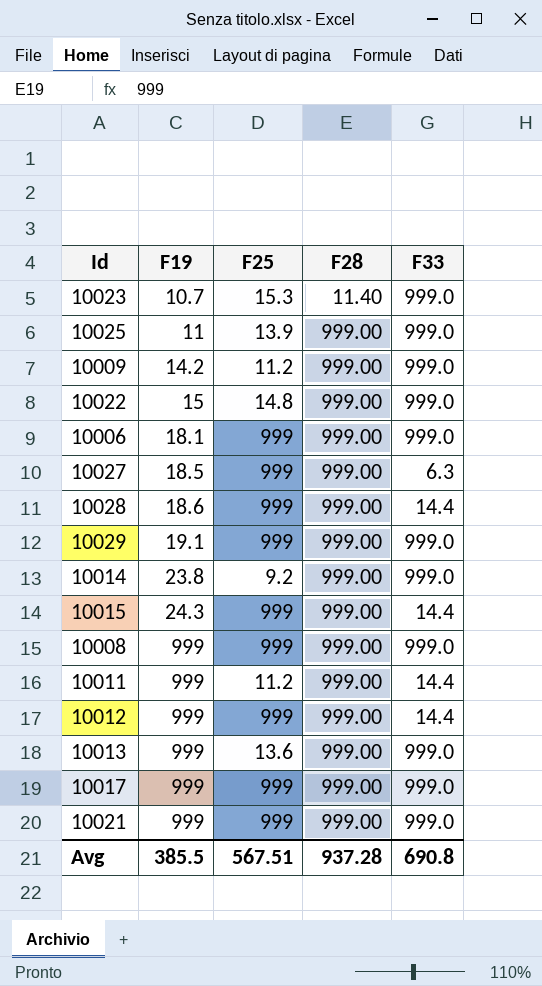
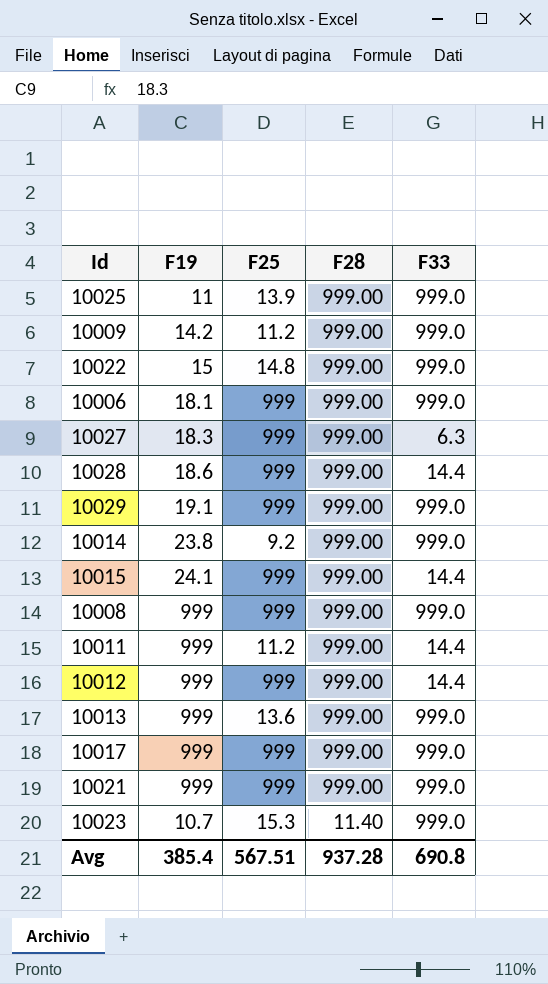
row order: F19 ascending -> F28 descending
10027 | F19: 18.5 -> 18.3
10015 | F19: 24.3 -> 24.1
Avg | F19: 385.5 -> 385.4

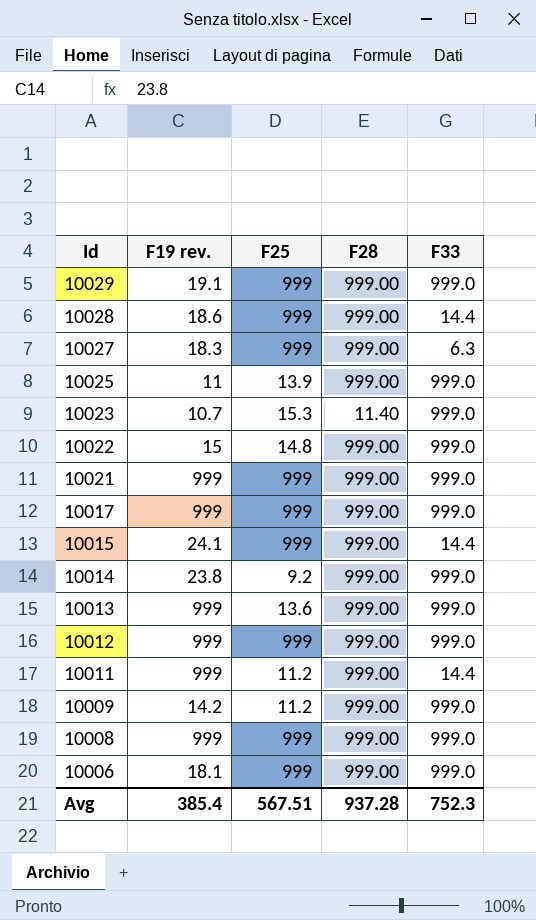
row order: F28 descending -> Id descending
column name: F19 -> F19 rev.
10012 | F33: 14.4 -> 999.0
Avg | F33: 690.8 -> 752.3

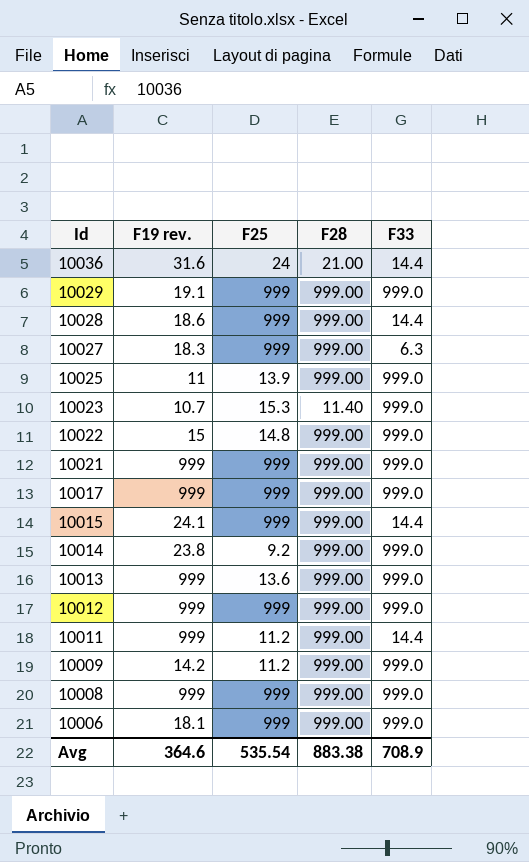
row 10036: none -> 31.6 | 24 | 21.00 | 14.4
Avg | F19 rev.: 385.4 -> 364.6
Avg | F25: 567.51 -> 535.54
Avg | F28: 937.28 -> 883.38
Avg | F33: 752.3 -> 708.9

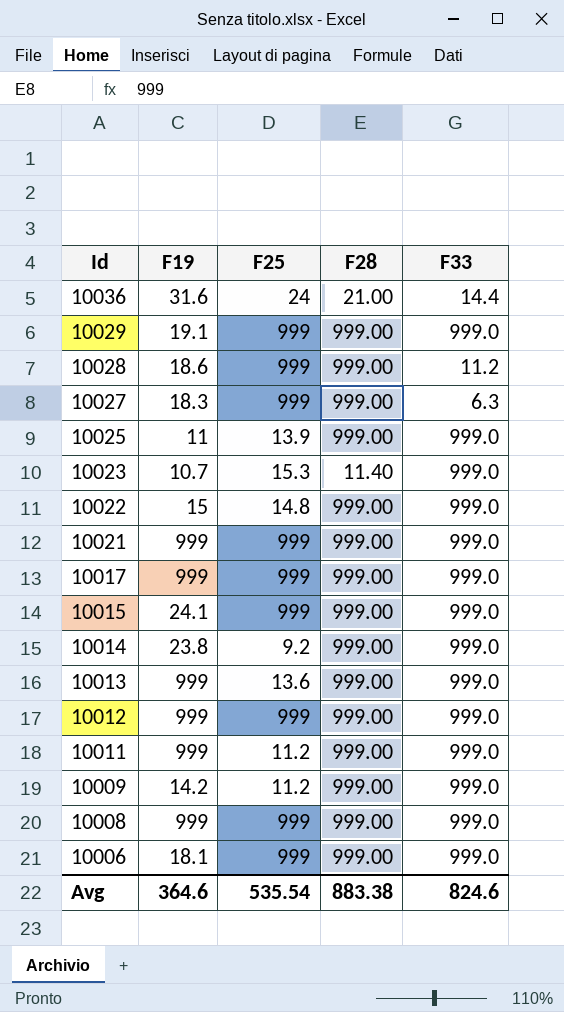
column name: F19 rev. -> F19
10028 | F33: 14.4 -> 11.2
10015 | F33: 14.4 -> 999.0
10011 | F33: 14.4 -> 999.0
Avg | F33: 708.9 -> 824.6

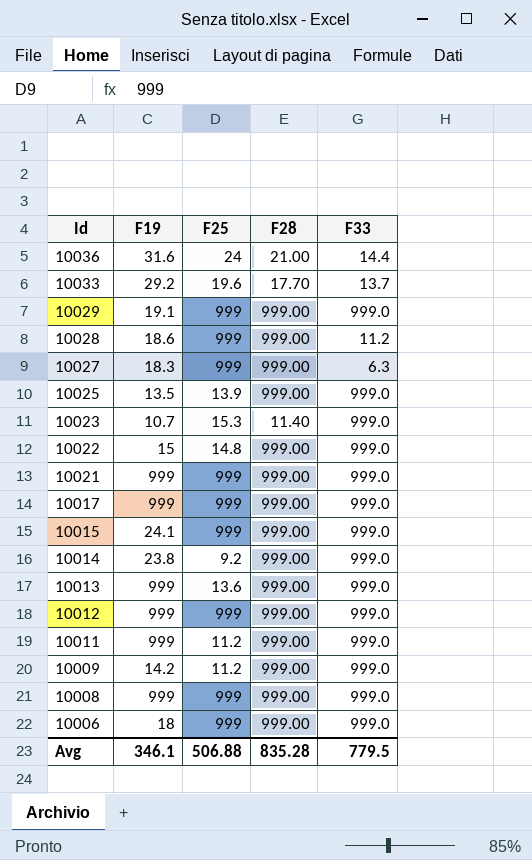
row 10033: none -> 29.2 | 19.6 | 17.70 | 13.7
10025 | F19: 11 -> 13.5
10006 | F19: 18.1 -> 18
Avg | F19: 364.6 -> 346.1
Avg | F25: 535.54 -> 506.88
Avg | F28: 883.38 -> 835.28
Avg | F33: 824.6 -> 779.5

